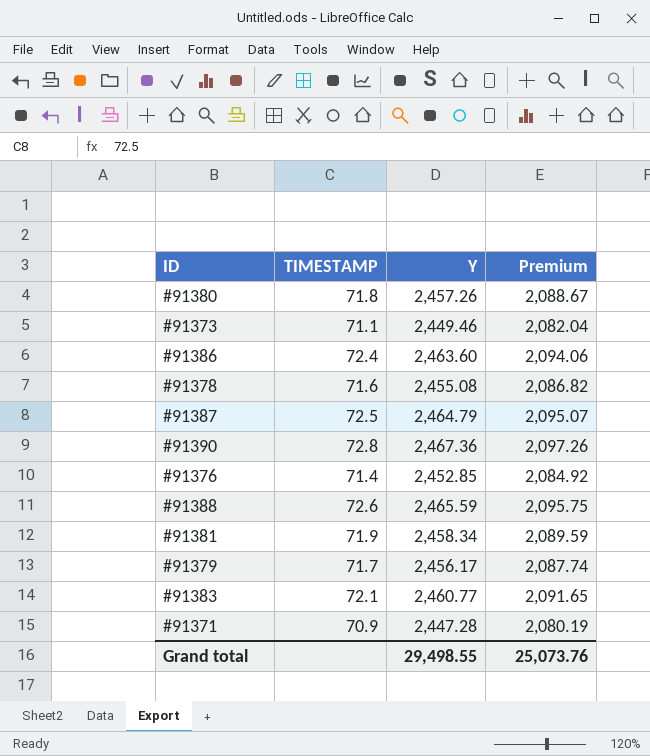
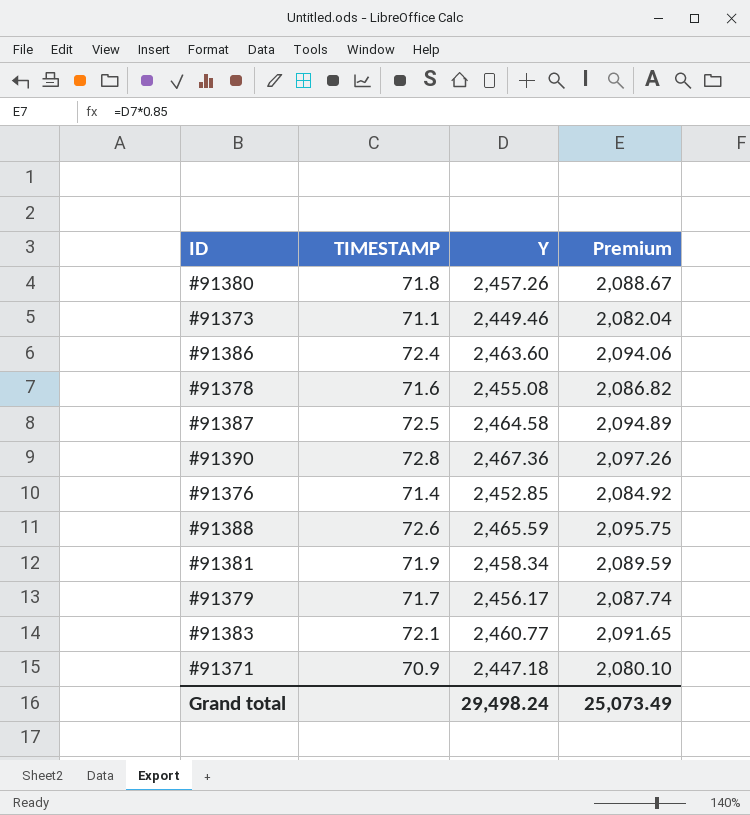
#91387 | Y: 2,464.79 -> 2,464.58
#91387 | Premium: 2,095.07 -> 2,094.89
#91371 | Y: 2,447.28 -> 2,447.18
#91371 | Premium: 2,080.19 -> 2,080.10
Grand total | Y: 29,498.55 -> 29,498.24
Grand total | Premium: 25,073.76 -> 25,073.49

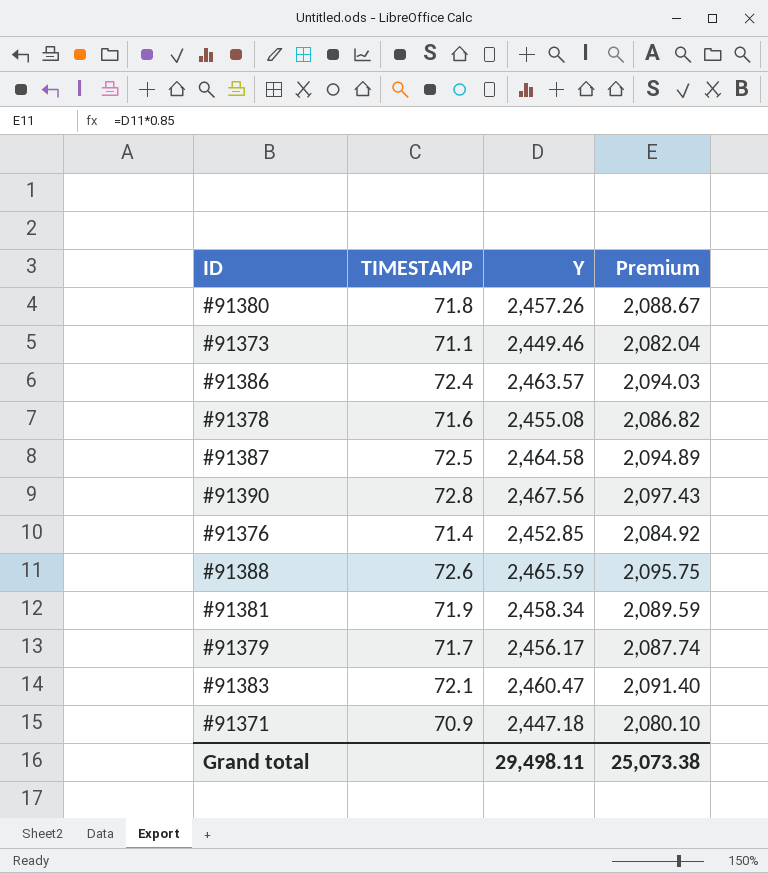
#91386 | Y: 2,463.60 -> 2,463.57
#91386 | Premium: 2,094.06 -> 2,094.03
#91390 | Y: 2,467.36 -> 2,467.56
#91390 | Premium: 2,097.26 -> 2,097.43
#91383 | Y: 2,460.77 -> 2,460.47
#91383 | Premium: 2,091.65 -> 2,091.40
Grand total | Y: 29,498.24 -> 29,498.11
Grand total | Premium: 25,073.49 -> 25,073.38

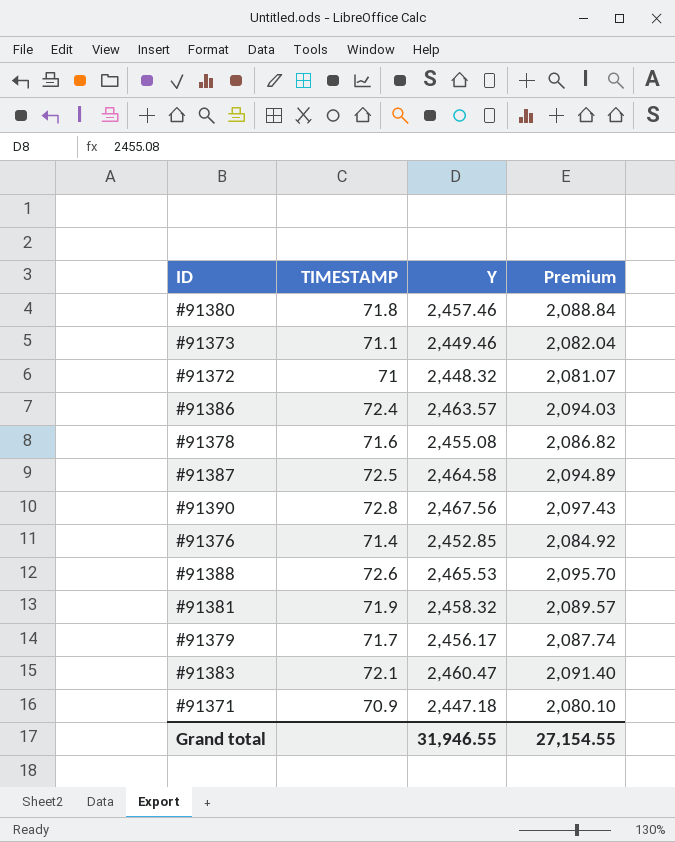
#91380 | Y: 2,457.26 -> 2,457.46
#91380 | Premium: 2,088.67 -> 2,088.84
row #91372: none -> 71 | 2,448.32 | 2,081.07
#91388 | Y: 2,465.59 -> 2,465.53
#91388 | Premium: 2,095.75 -> 2,095.70
#91381 | Y: 2,458.34 -> 2,458.32
#91381 | Premium: 2,089.59 -> 2,089.57
Grand total | Y: 29,498.11 -> 31,946.55
Grand total | Premium: 25,073.38 -> 27,154.55

